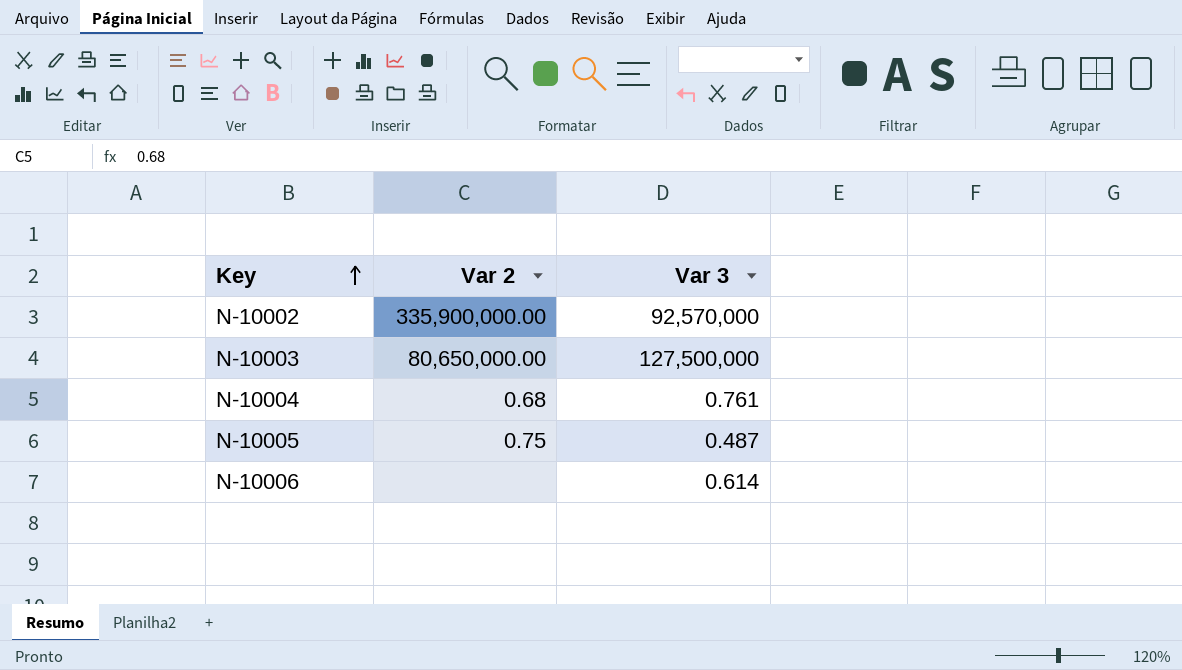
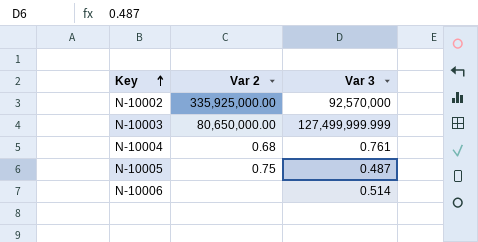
N-10002 | Var 2: 335,900,000.00 -> 335,925,000.00
N-10003 | Var 3: 127,500,000 -> 127,499,999.999
N-10006 | Var 3: 0.614 -> 0.514

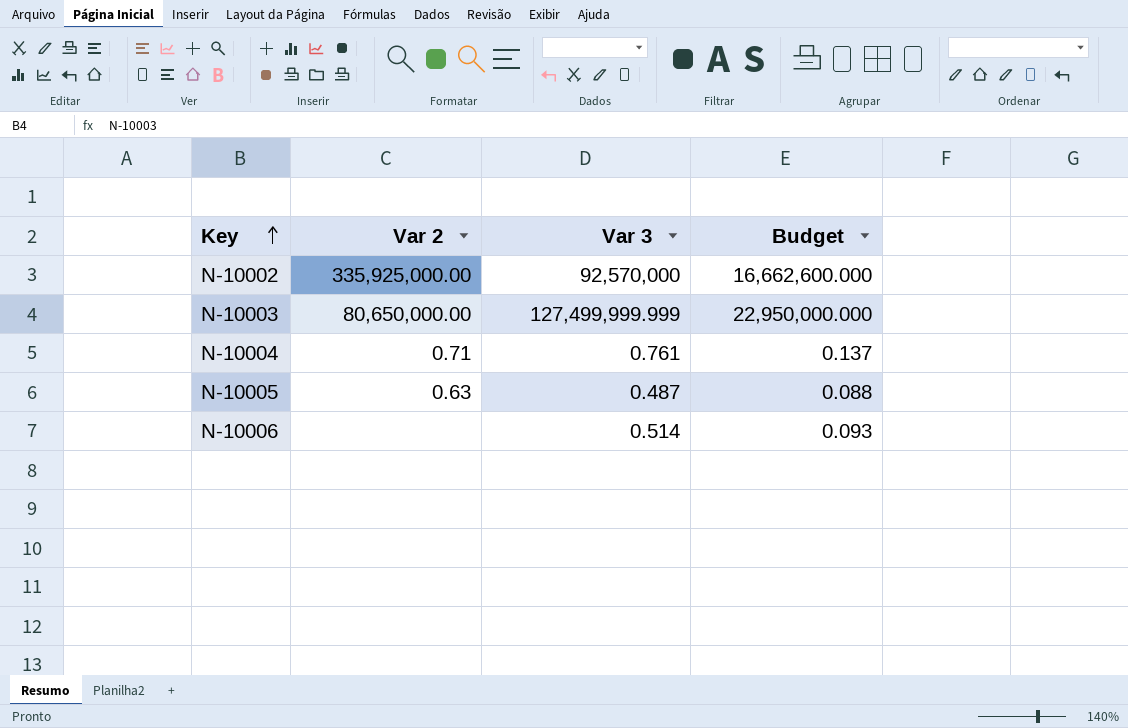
column Budget | formula: none -> [Var 3] * 0.18
N-10004 | Var 2: 0.68 -> 0.71
N-10005 | Var 2: 0.75 -> 0.63

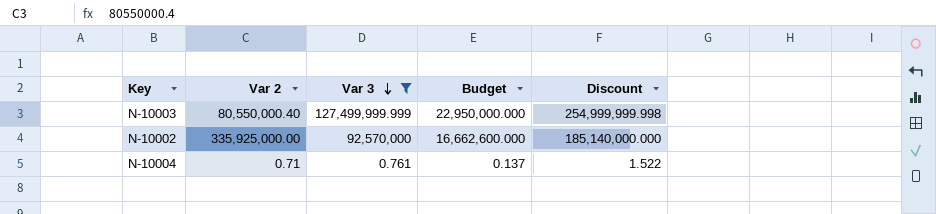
filter: none -> Var 3 >= 0.761
row order: Key ascending -> Var 3 descending
column Discount | formula: none -> [Var 3] * 2
N-10003 | Var 2: 80,650,000.00 -> 80,550,000.40

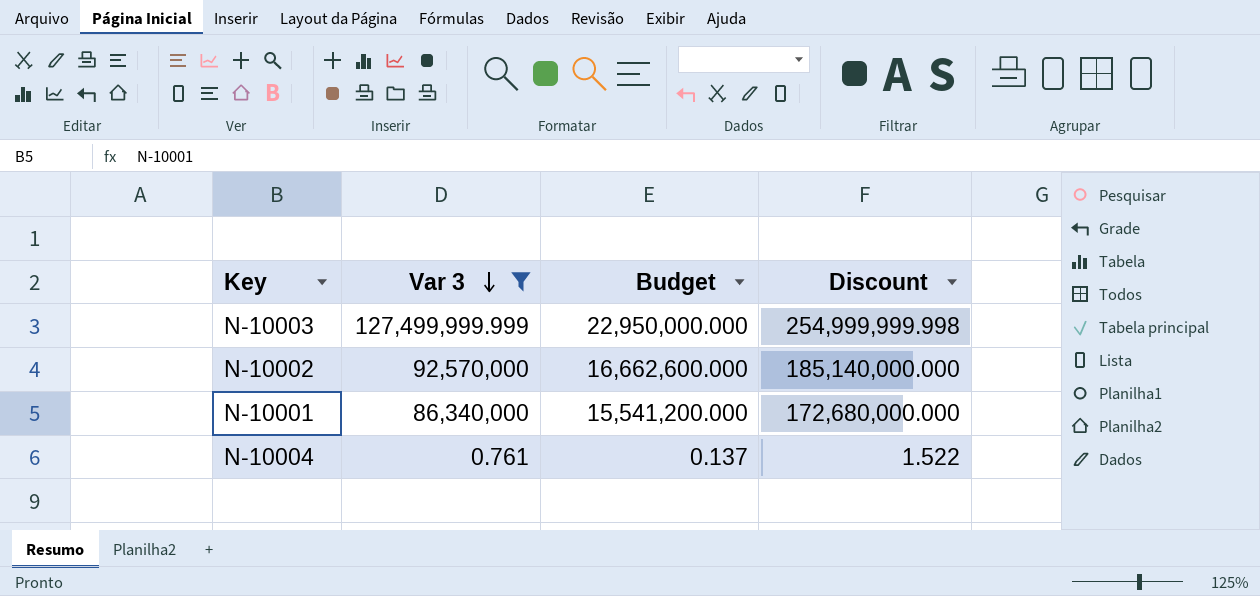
column Var 2 | position: 2 -> none
row N-10001: none -> 86,340,000 | 15,541,200.000 | 172,680,000.000

